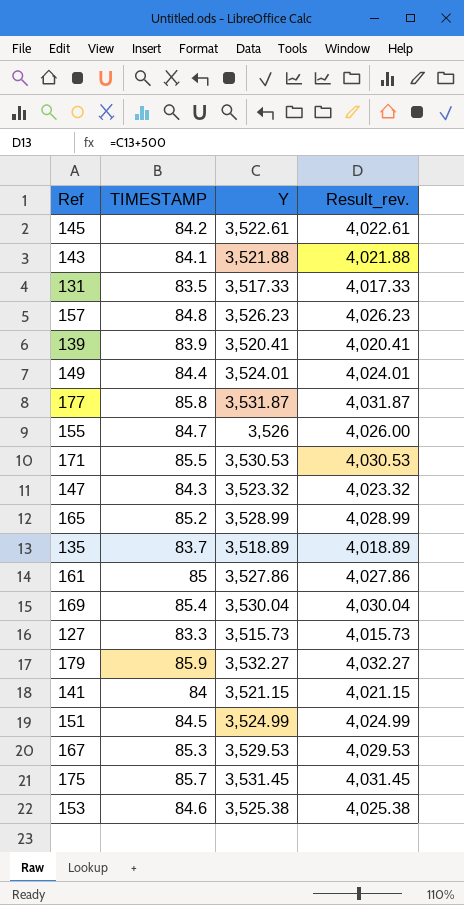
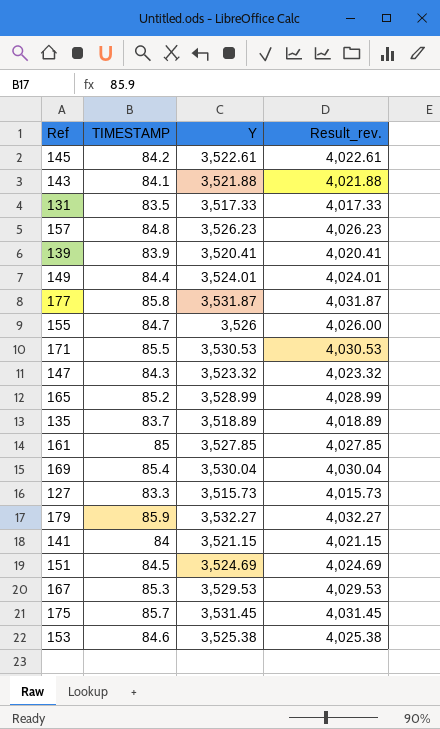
161 | Y: 3,527.86 -> 3,527.85
161 | Result_rev.: 4,027.86 -> 4,027.85
151 | Y: 3,524.99 -> 3,524.69
151 | Result_rev.: 4,024.99 -> 4,024.69

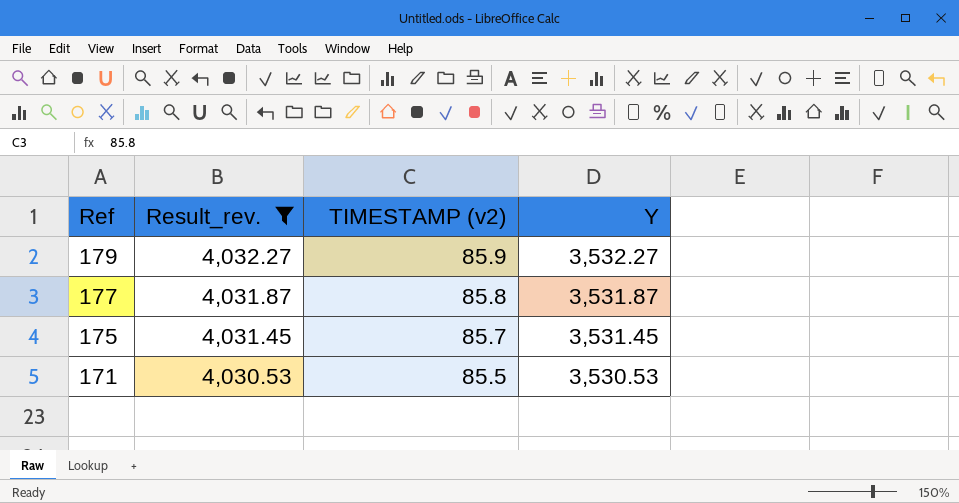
filter: none -> Result_rev. >= 4,030.53
row order: none -> Ref descending
column Result_rev. | position: 4 -> 2
column name: TIMESTAMP -> TIMESTAMP (v2)

